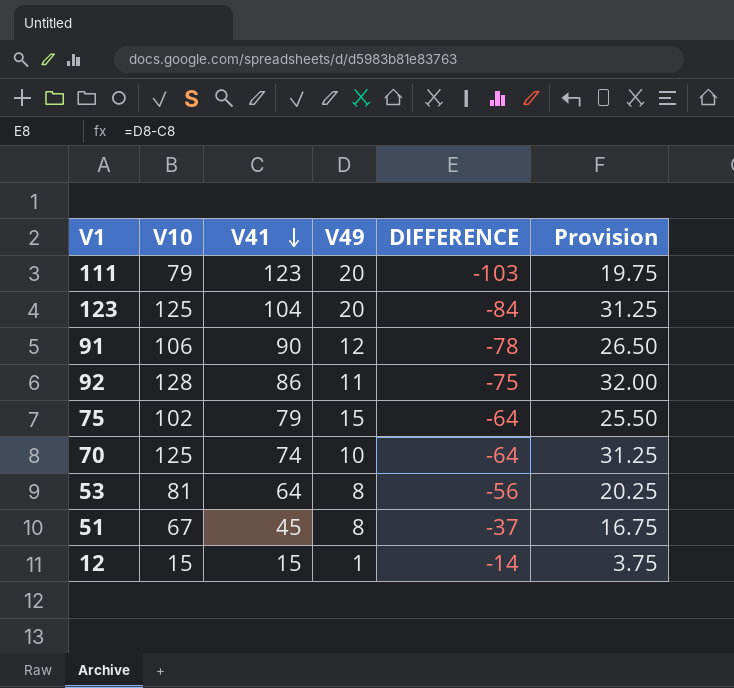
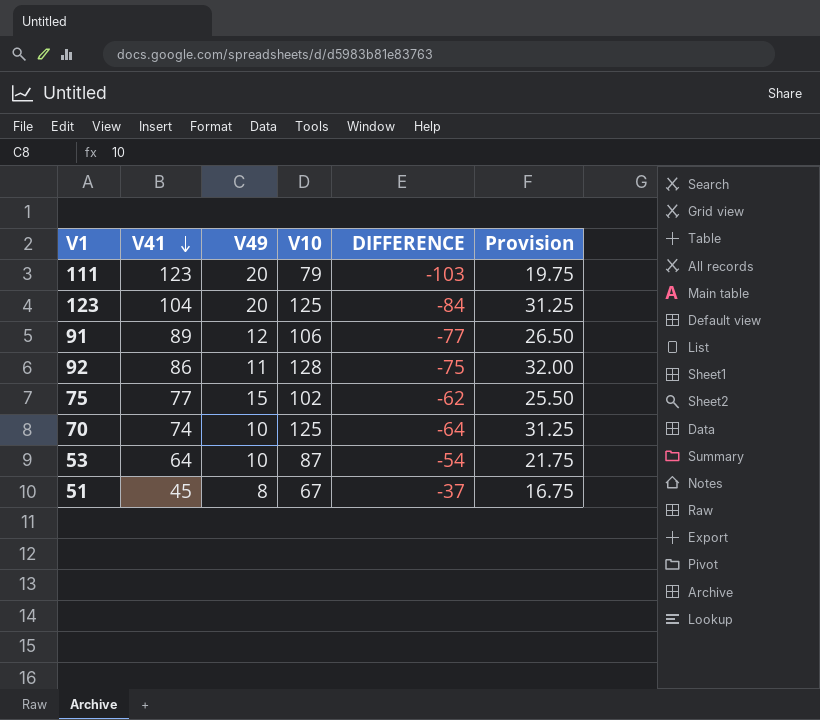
column V10 | position: 2 -> 4
row 12: 15 | 15 | 1 | -14 | 3.75 -> none
91 | V41: 90 -> 89
91 | DIFFERENCE: -78 -> -77
75 | V41: 79 -> 77
75 | DIFFERENCE: -64 -> -62
53 | V49: 8 -> 10
53 | V10: 81 -> 87
53 | DIFFERENCE: -56 -> -54
53 | Provision: 20.25 -> 21.75

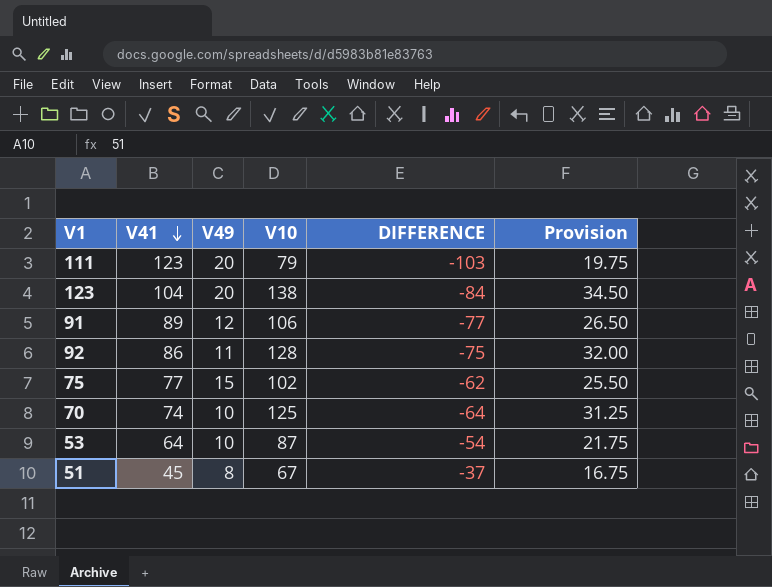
123 | V10: 125 -> 138
123 | Provision: 31.25 -> 34.50

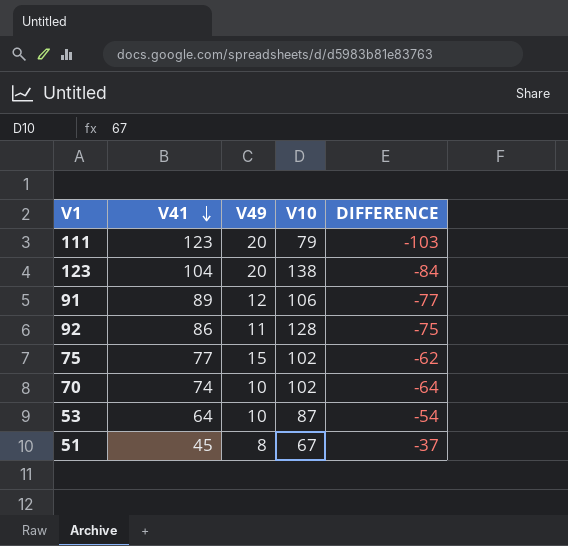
column Provision | formula: [V10] * 0.25 -> none
70 | V10: 125 -> 102

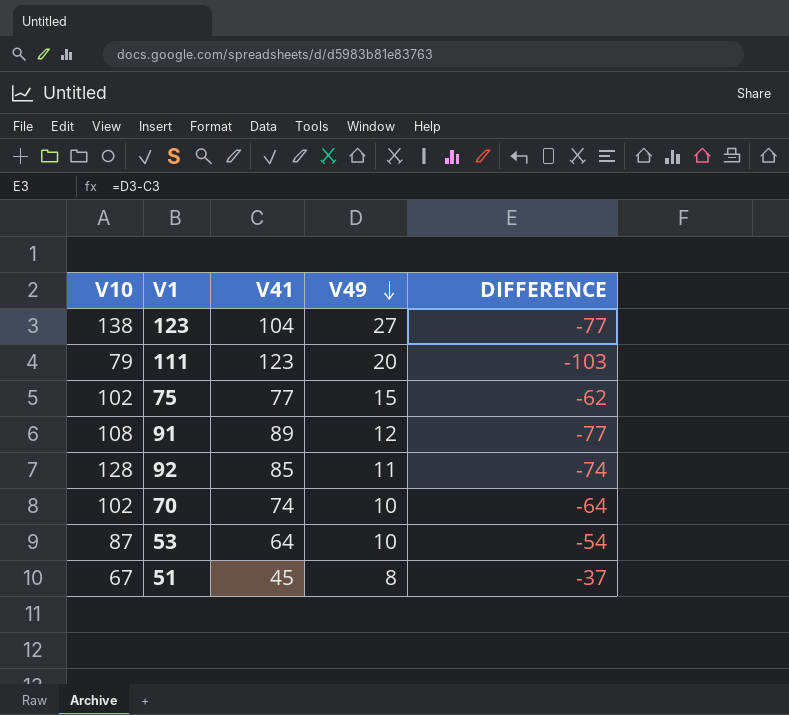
row order: V41 descending -> V49 descending
column V10 | position: 4 -> 1
123 | V49: 20 -> 27
123 | DIFFERENCE: -84 -> -77
91 | V10: 106 -> 108
92 | V41: 86 -> 85
92 | DIFFERENCE: -75 -> -74

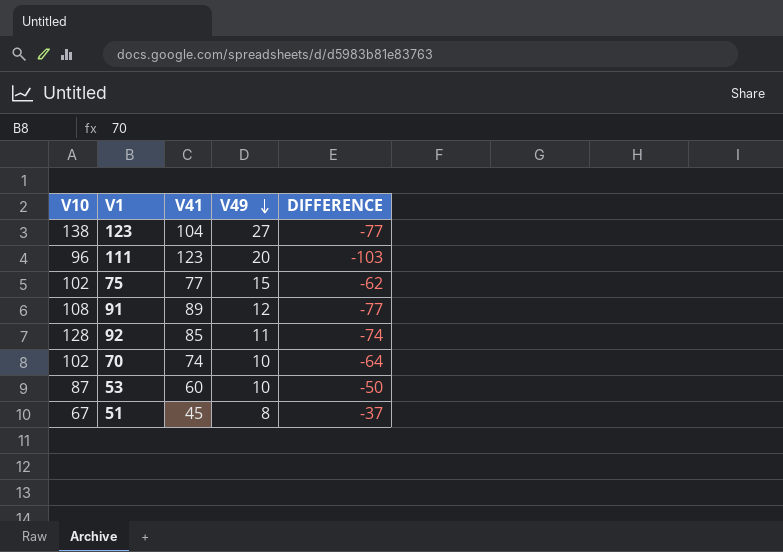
111 | V10: 79 -> 96
53 | V41: 64 -> 60
53 | DIFFERENCE: -54 -> -50

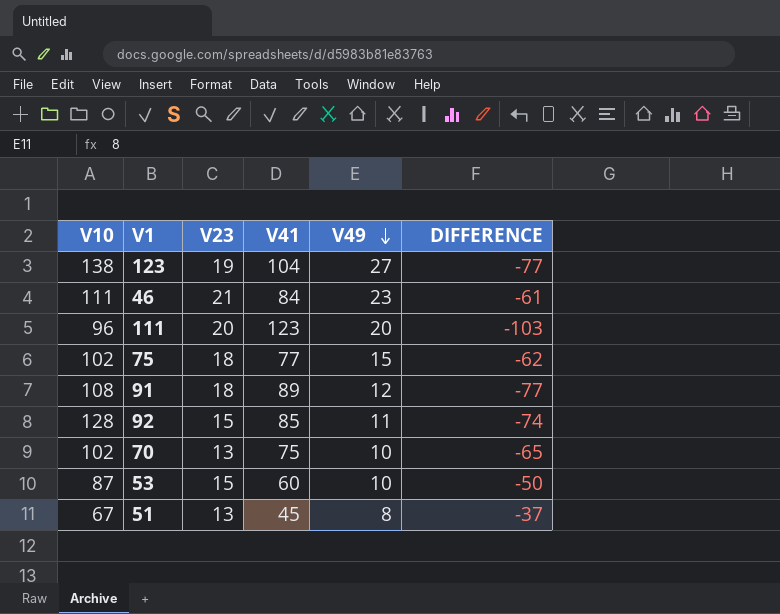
column V23 | position: none -> 3
row 46: none -> 111 | 21 | 84 | 23 | -61
70 | V41: 74 -> 75
70 | DIFFERENCE: -64 -> -65

